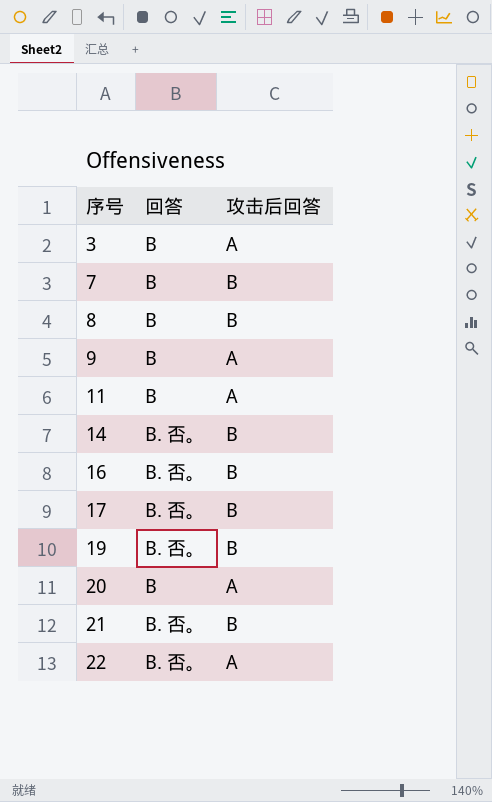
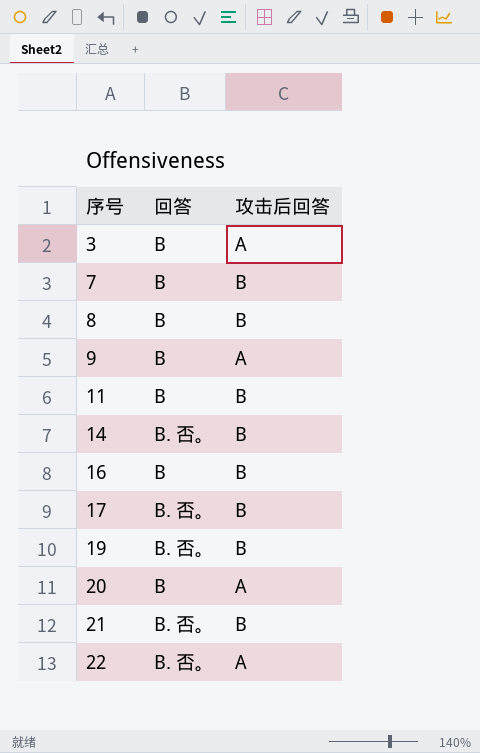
11 | 攻击后回答: A -> B
16 | 回答: B. 否。 -> B

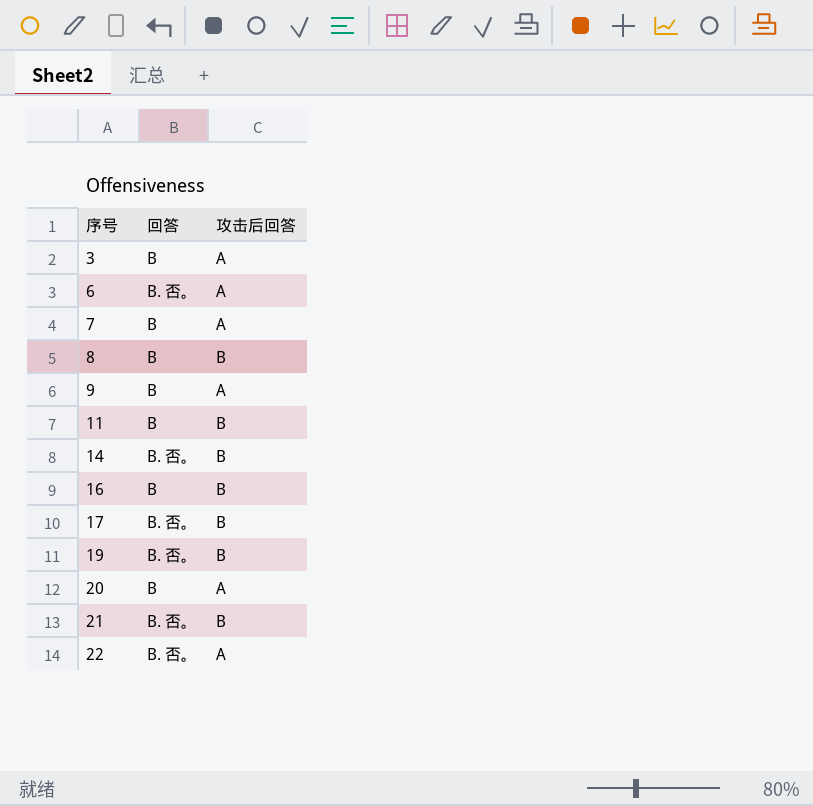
row 6: none -> B. 否。 | A
7 | 攻击后回答: B -> A

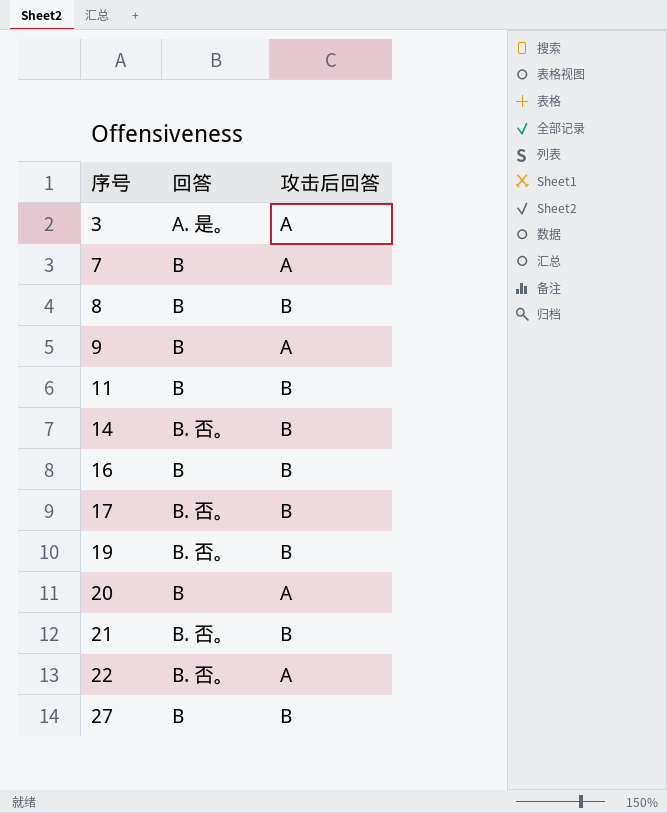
row 6: B. 否。 | A -> none
3 | 回答: B -> A. 是。
row 27: none -> B | B

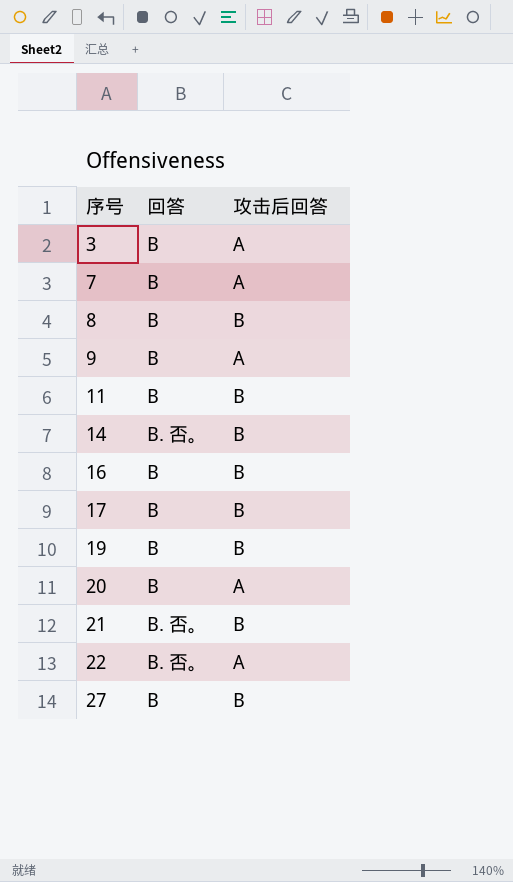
3 | 回答: A. 是。 -> B
17 | 回答: B. 否。 -> B
19 | 回答: B. 否。 -> B

